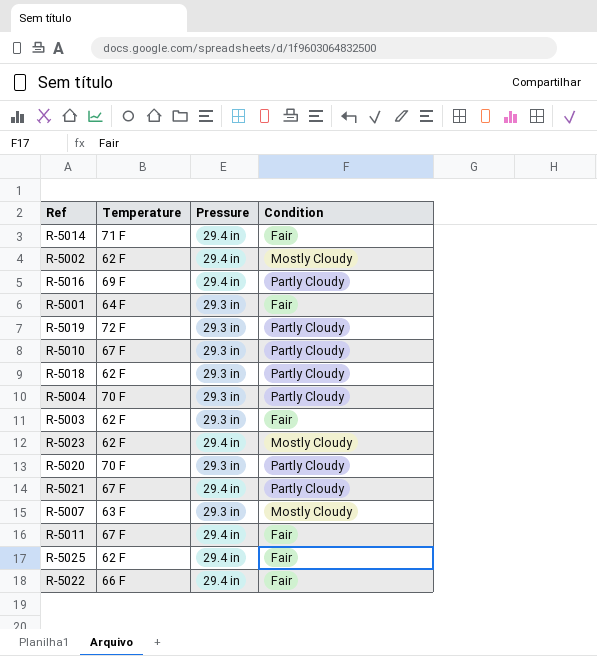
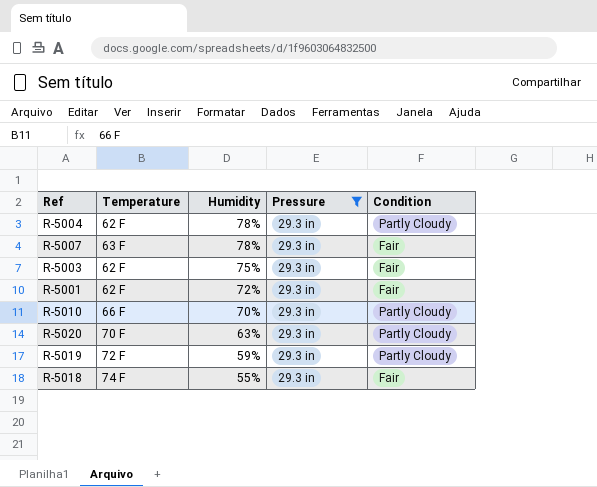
filter: none -> Pressure = 29.3 in
row order: none -> Humidity descending
column Humidity | position: none -> 3
R-5004 | Temperature: 70 F -> 62 F
R-5007 | Condition: Mostly Cloudy -> Fair
R-5001 | Temperature: 64 F -> 62 F
R-5010 | Temperature: 67 F -> 66 F
R-5018 | Temperature: 62 F -> 74 F
R-5018 | Condition: Partly Cloudy -> Fair

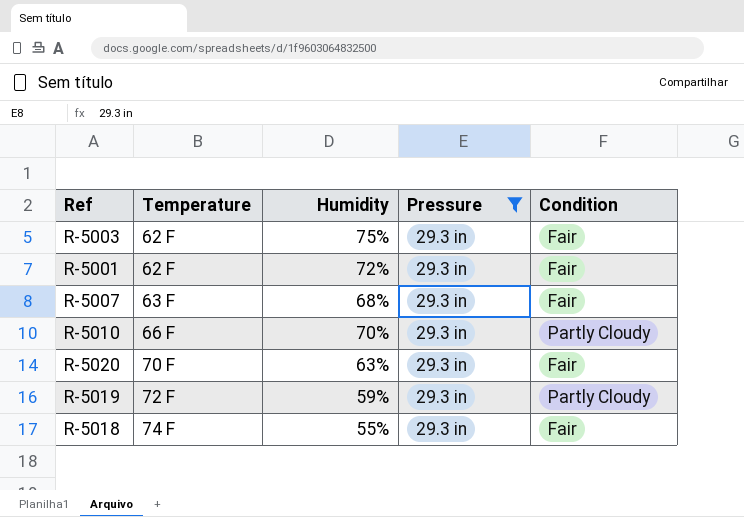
row order: Humidity descending -> Temperature ascending
row R-5004: 62 F | 78% | 29.3 in | Partly Cloudy -> none
R-5007 | Humidity: 78% -> 68%
R-5020 | Condition: Partly Cloudy -> Fair

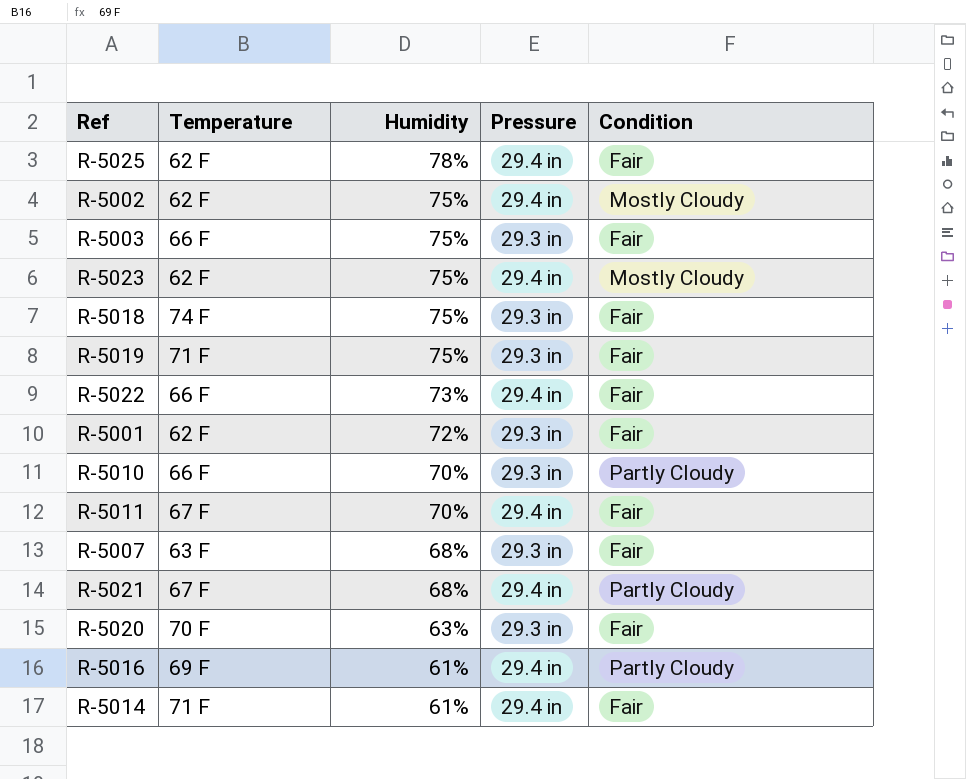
filter: Pressure = 29.3 in -> none
row order: Temperature ascending -> Humidity descending
R-5003 | Temperature: 62 F -> 66 F
R-5018 | Humidity: 55% -> 75%
R-5019 | Temperature: 72 F -> 71 F
R-5019 | Humidity: 59% -> 75%
R-5019 | Condition: Partly Cloudy -> Fair

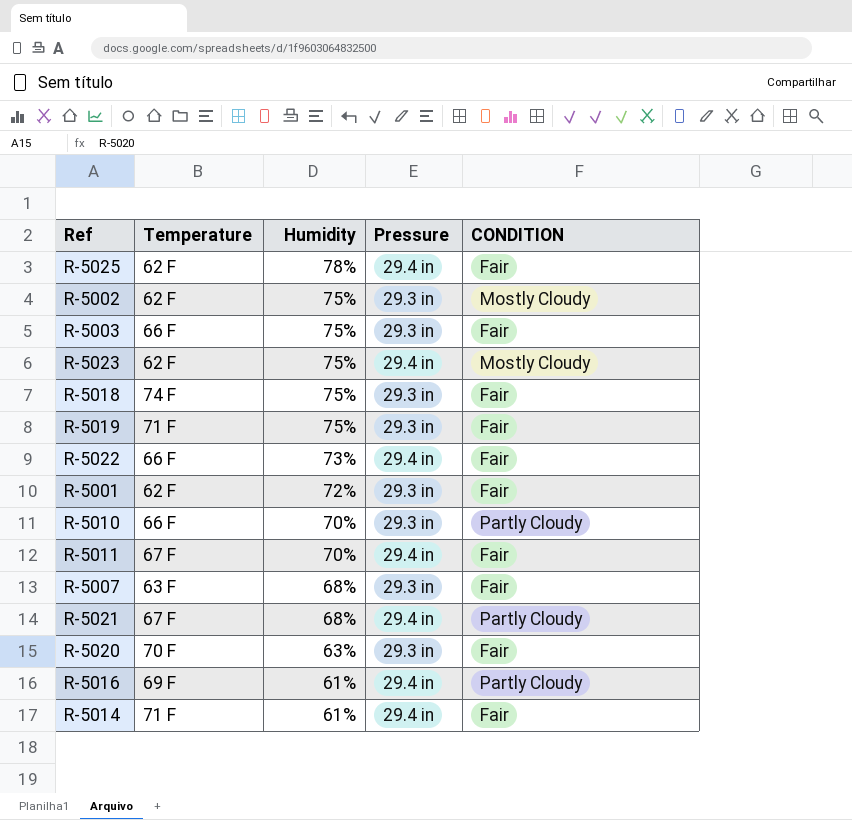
column name: Condition -> CONDITION
R-5002 | Pressure: 29.4 in -> 29.3 in

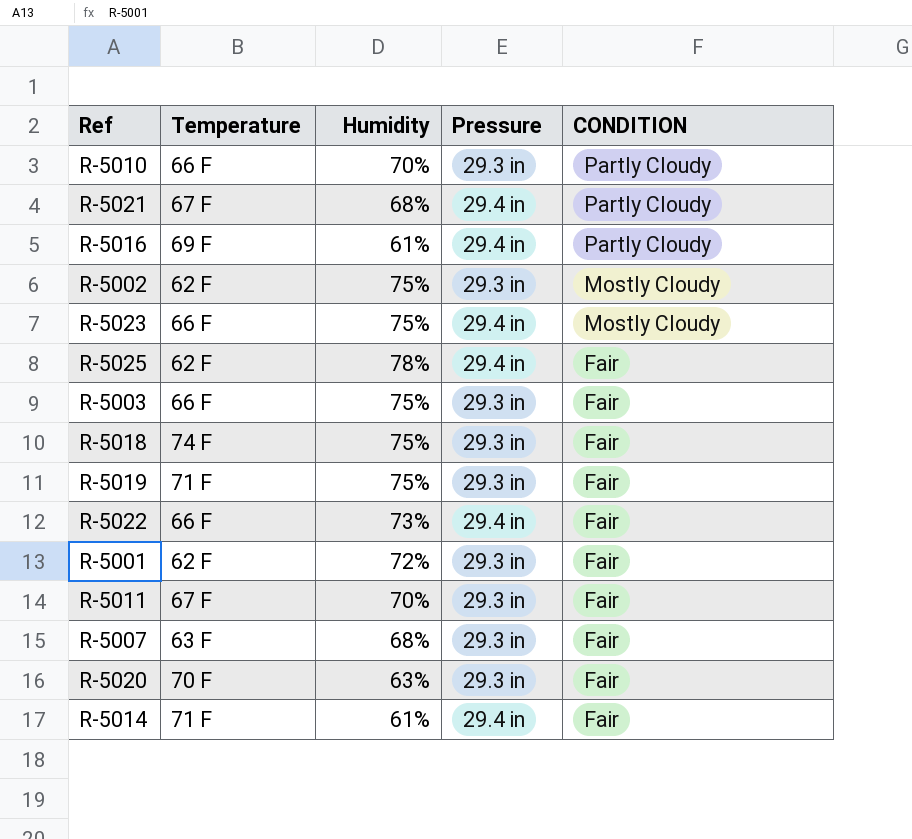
row order: Humidity descending -> CONDITION descending
R-5023 | Temperature: 62 F -> 66 F
R-5011 | Pressure: 29.4 in -> 29.3 in

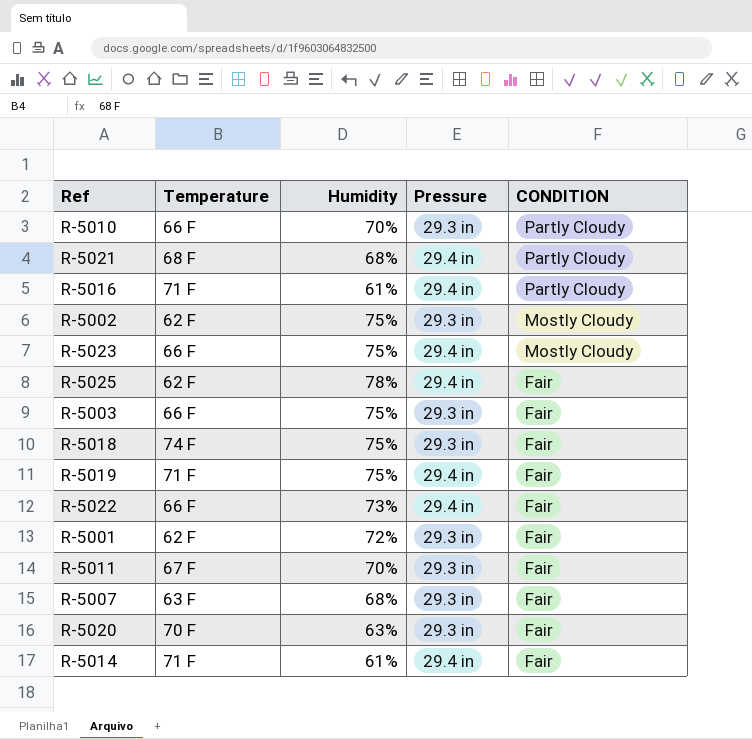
R-5021 | Temperature: 67 F -> 68 F
R-5016 | Temperature: 69 F -> 71 F
R-5019 | Pressure: 29.3 in -> 29.4 in

